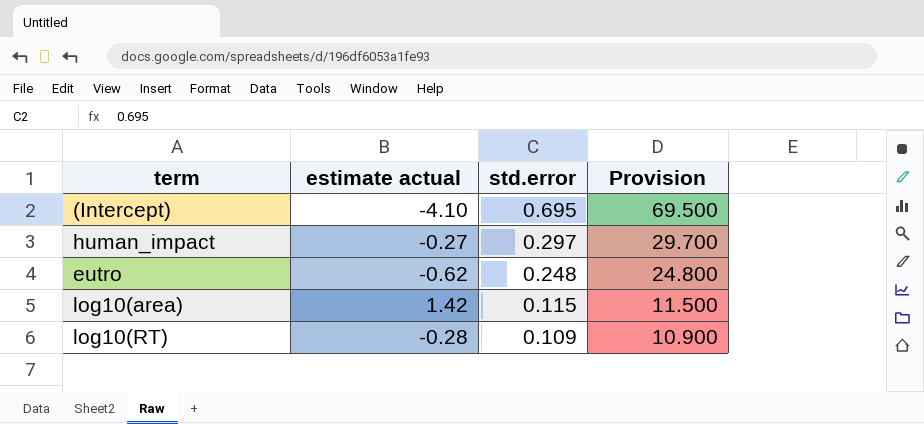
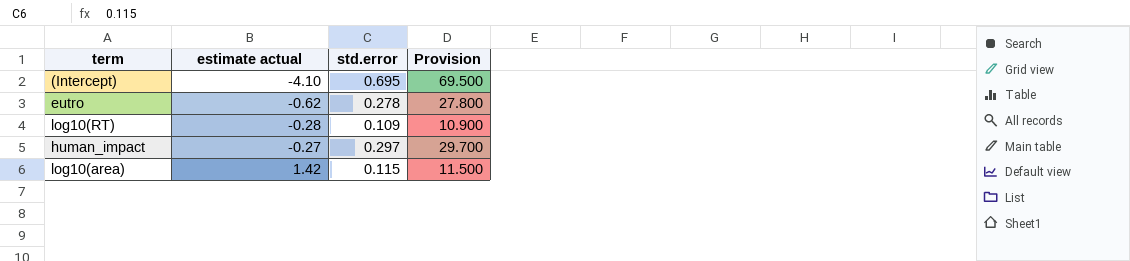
row order: std.error descending -> estimate actual ascending
eutro | std.error: 0.248 -> 0.278
eutro | Provision: 24.800 -> 27.800

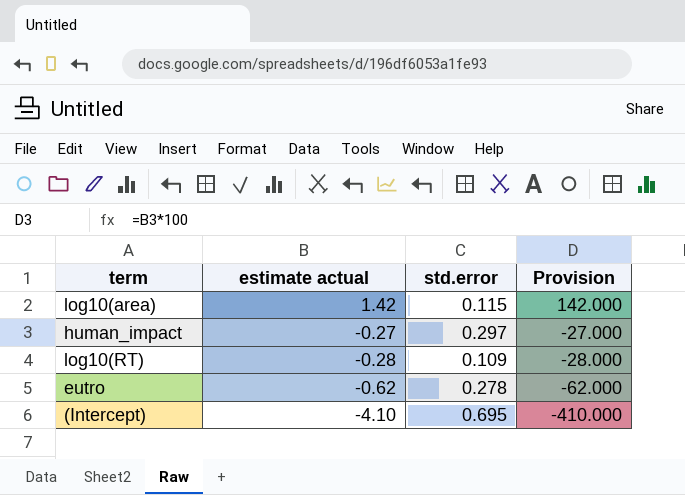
row order: estimate actual ascending -> estimate actual descending
column Provision | formula: [std.error] * 100 -> [estimate actual] * 100

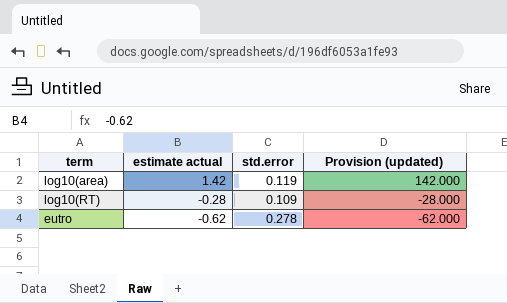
column name: Provision -> Provision (updated)
row human_impact: -0.27 | 0.297 | -27.000 -> none
row (Intercept): -4.10 | 0.695 | -410.000 -> none
log10(area) | std.error: 0.115 -> 0.119

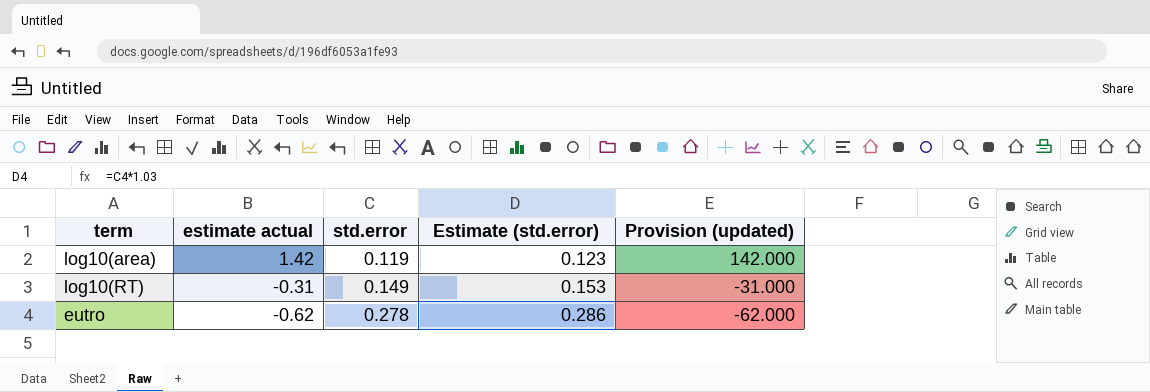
column Estimate (std.error) | formula: none -> [std.error] * 1.03
log10(RT) | estimate actual: -0.28 -> -0.31
log10(RT) | std.error: 0.109 -> 0.149
log10(RT) | Provision (updated): -28.000 -> -31.000

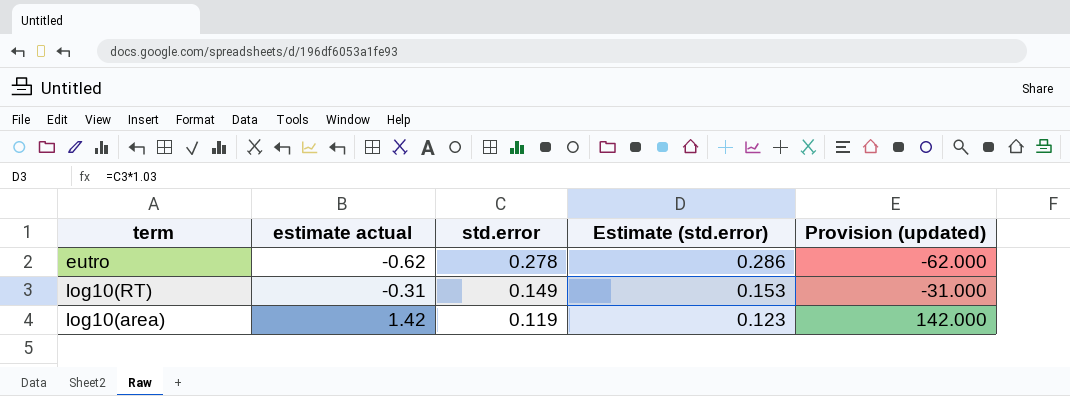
row order: estimate actual descending -> estimate actual ascending

